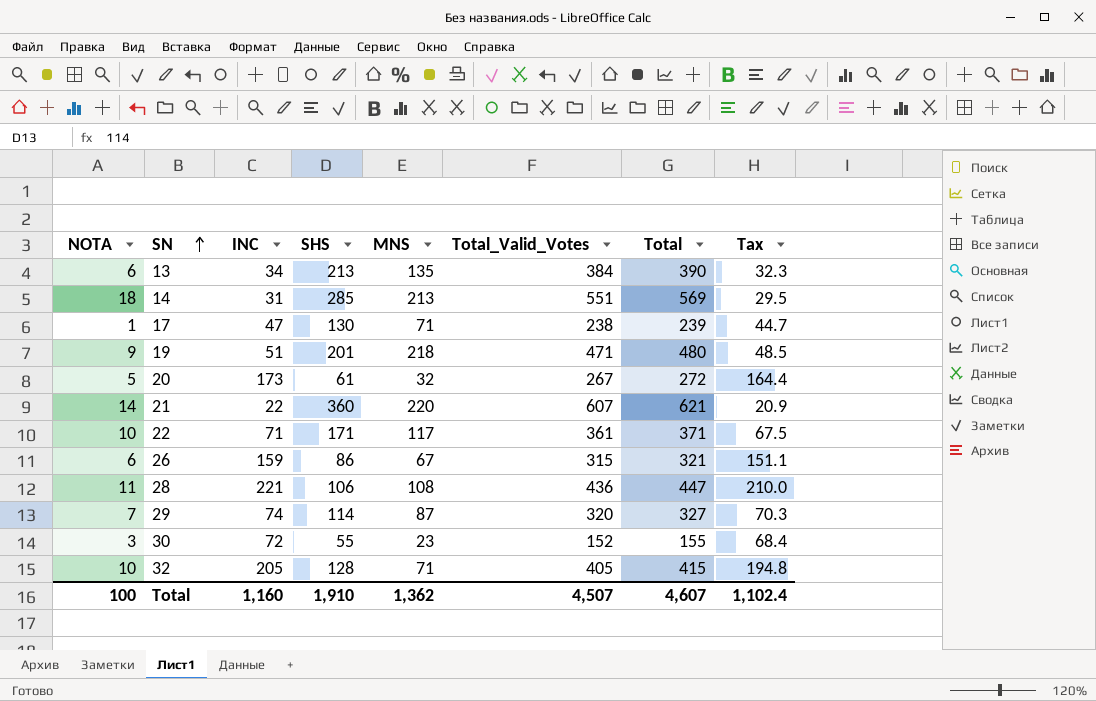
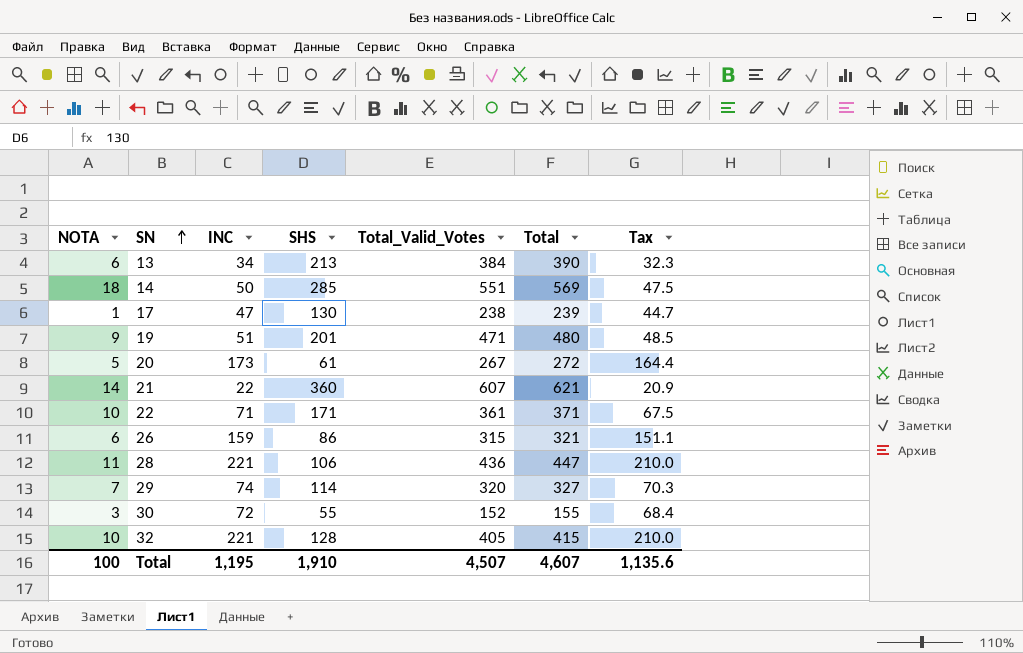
column MNS | position: 5 -> none
14 | INC: 31 -> 50
14 | Tax: 29.5 -> 47.5
32 | INC: 205 -> 221
32 | Tax: 194.8 -> 210.0
Total | INC: 1,160 -> 1,195
Total | Tax: 1,102.4 -> 1,135.6

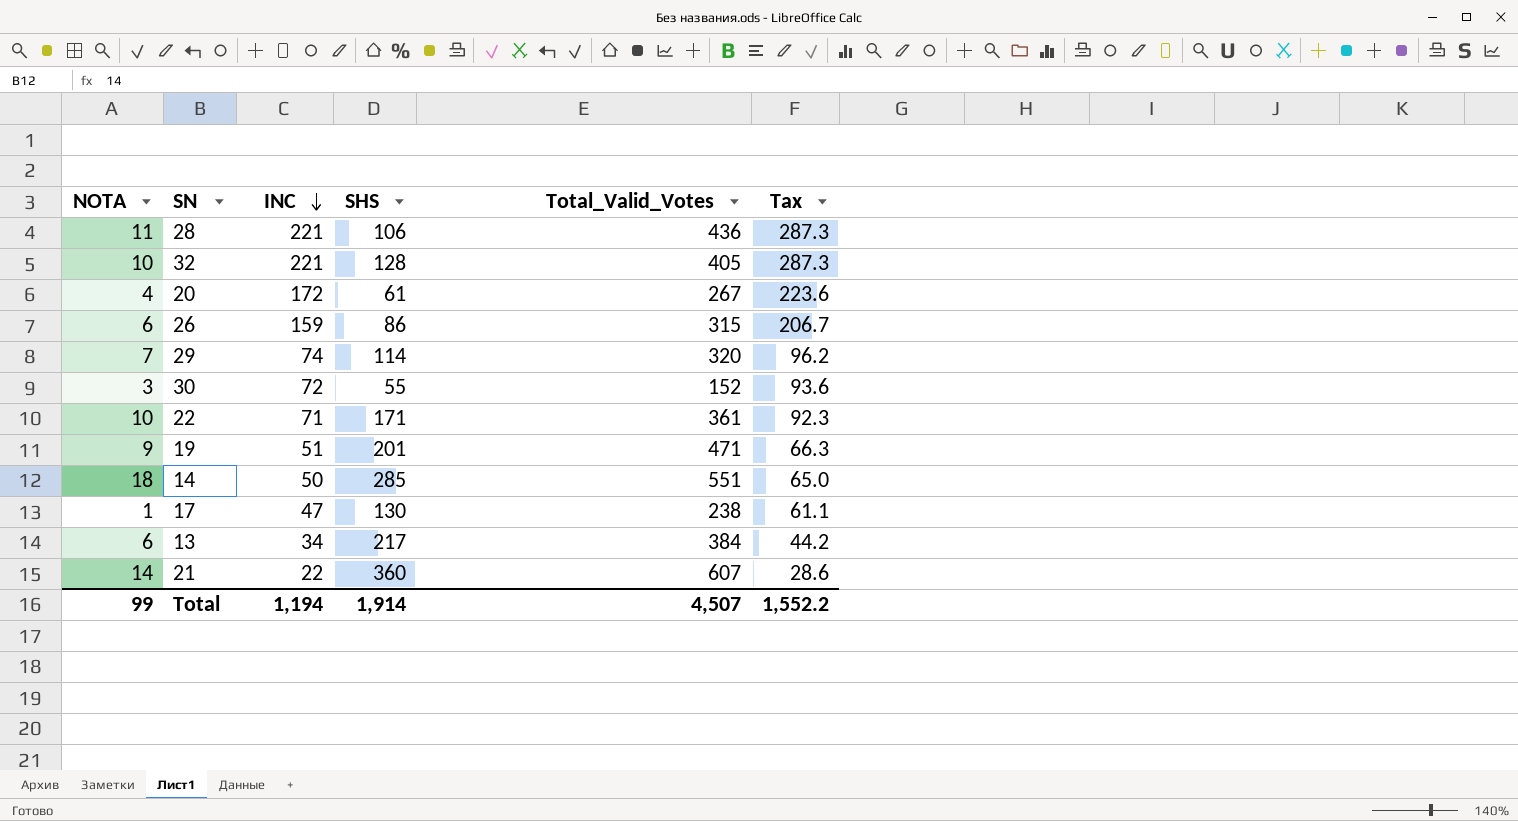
row order: SN ascending -> INC descending
column Total | formula: [NOTA] + [Total_Valid_Votes] -> none
column Tax | formula: [INC] * 0.95 -> [INC] * 1.3
20 | NOTA: 5 -> 4
20 | INC: 173 -> 172
13 | SHS: 213 -> 217
Total | NOTA: 100 -> 99
Total | INC: 1,195 -> 1,194
Total | SHS: 1,910 -> 1,914
Total | Tax: 1,135.6 -> 1,552.2

